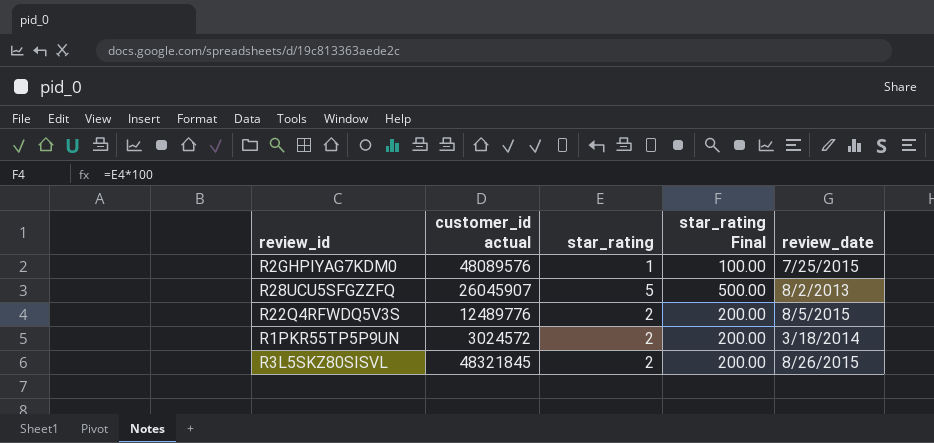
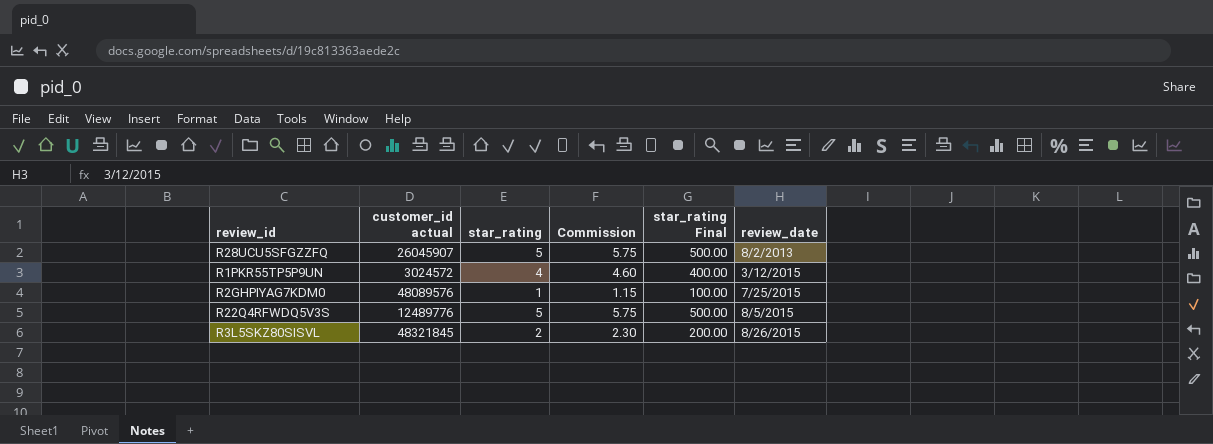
row order: none -> review_date ascending
column Commission | formula: none -> [star_rating] * 1.15
R1PKR55TP5P9UN | star_rating: 2 -> 4
R1PKR55TP5P9UN | star_rating Final: 200.00 -> 400.00
R1PKR55TP5P9UN | review_date: 3/18/2014 -> 3/12/2015
R22Q4RFWDQ5V3S | star_rating: 2 -> 5
R22Q4RFWDQ5V3S | star_rating Final: 200.00 -> 500.00

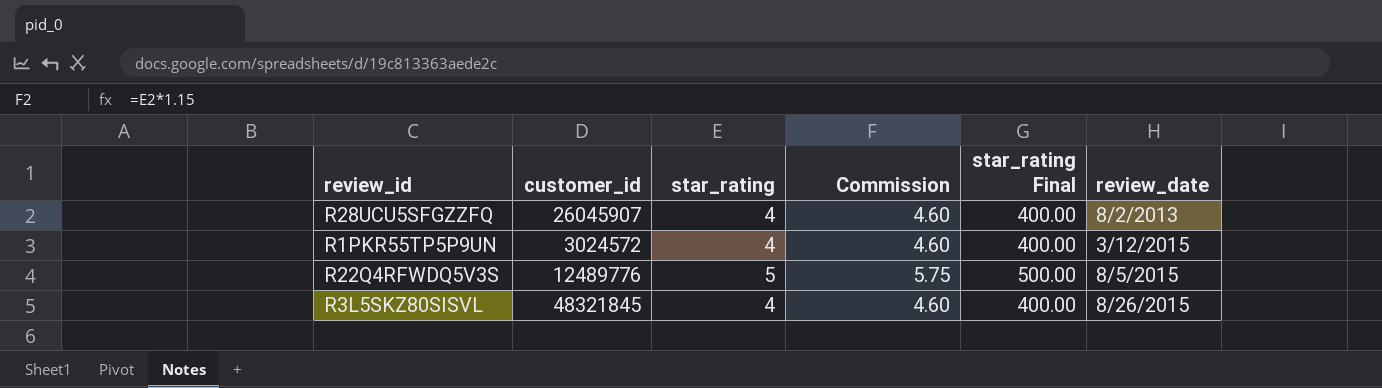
column name: customer_id actual -> customer_id
row R2GHPIYAG7KDM0: 48089576 | 1 | 1.15 | 100.00 | 7/25/2015 -> none
R28UCU5SFGZZFQ | star_rating: 5 -> 4
R28UCU5SFGZZFQ | Commission: 5.75 -> 4.60
R28UCU5SFGZZFQ | star_rating Final: 500.00 -> 400.00
R3L5SKZ80SISVL | star_rating: 2 -> 4
R3L5SKZ80SISVL | Commission: 2.30 -> 4.60
R3L5SKZ80SISVL | star_rating Final: 200.00 -> 400.00

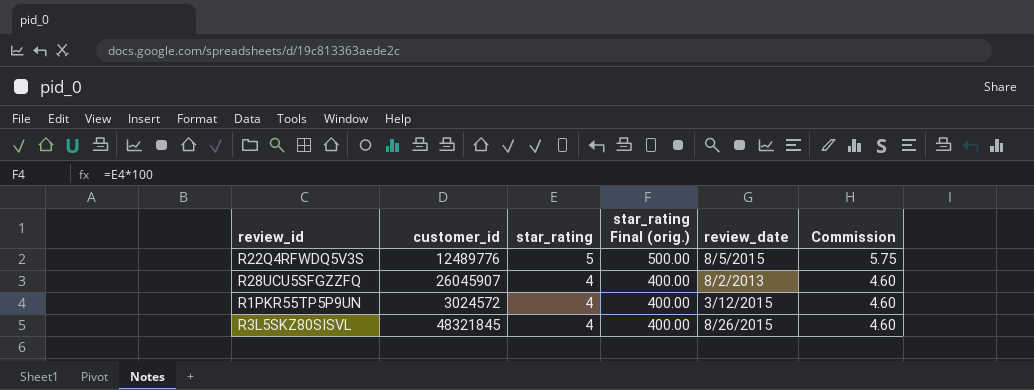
row order: review_date ascending -> star_rating descending
column name: star_rating Final -> star_rating Final (orig.)
column Commission | position: 4 -> 6

